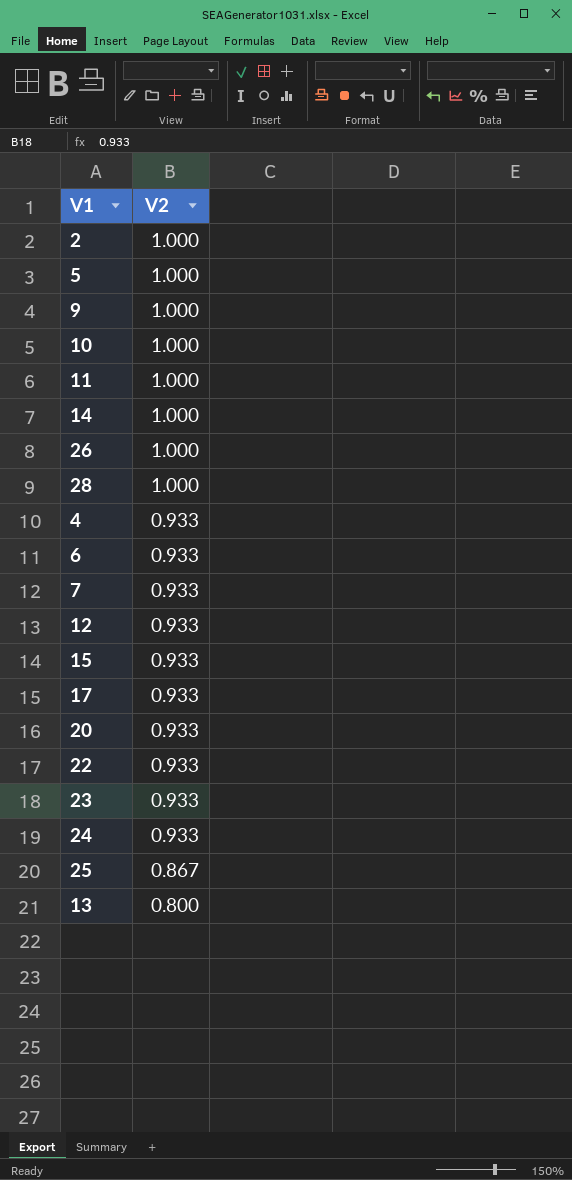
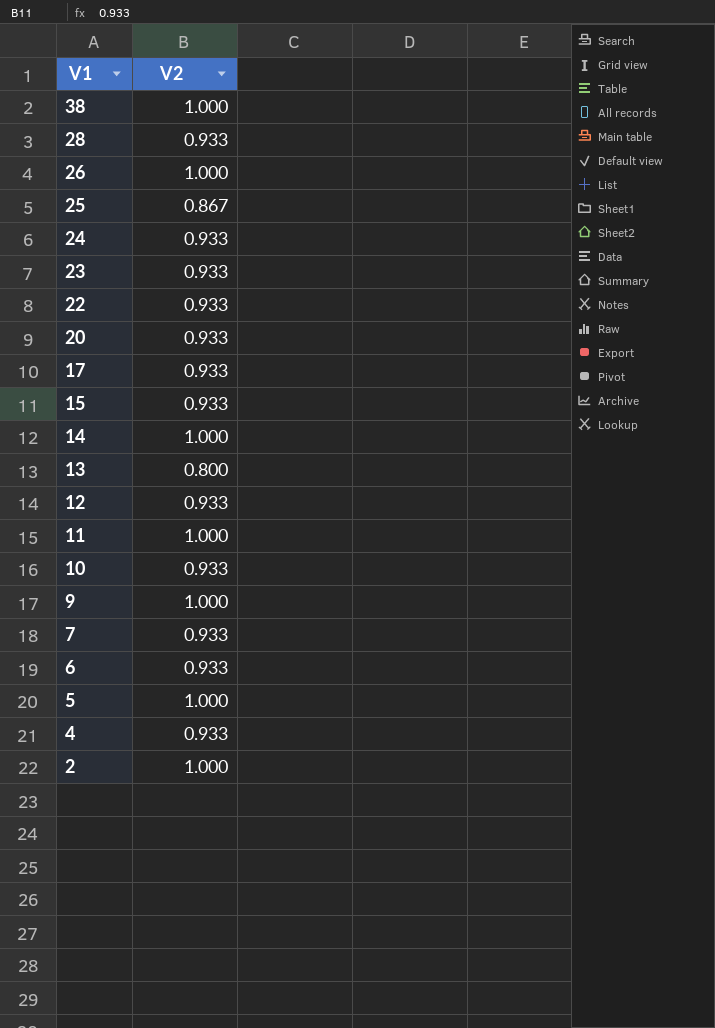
row order: V2 descending -> V1 descending
row 38: none -> 1.000
28 | V2: 1.000 -> 0.933
10 | V2: 1.000 -> 0.933

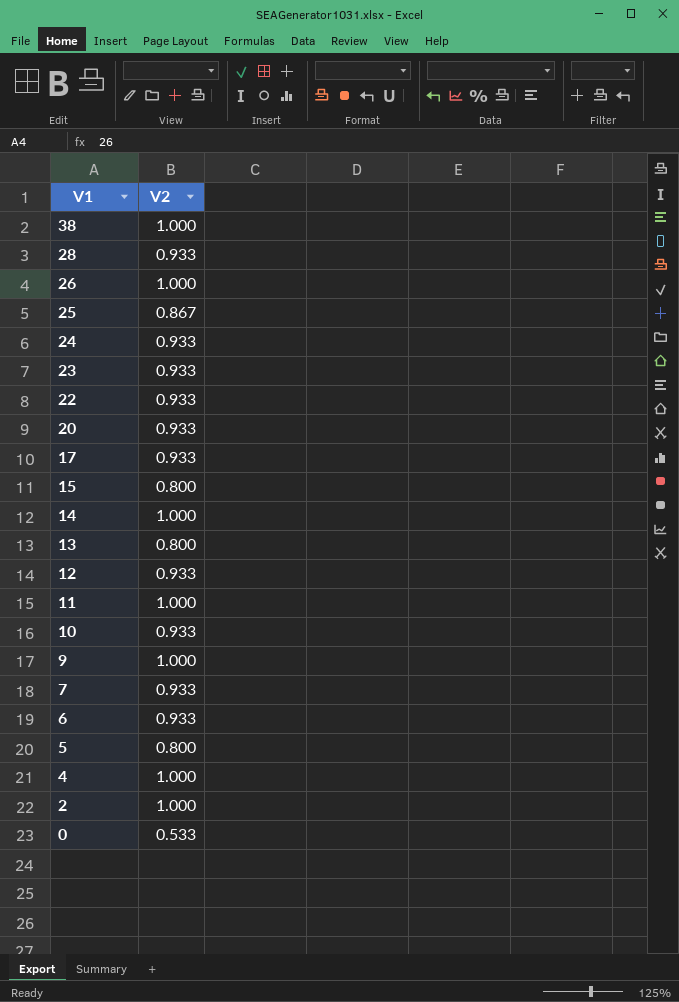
15 | V2: 0.933 -> 0.800
5 | V2: 1.000 -> 0.800
4 | V2: 0.933 -> 1.000
row 0: none -> 0.533

